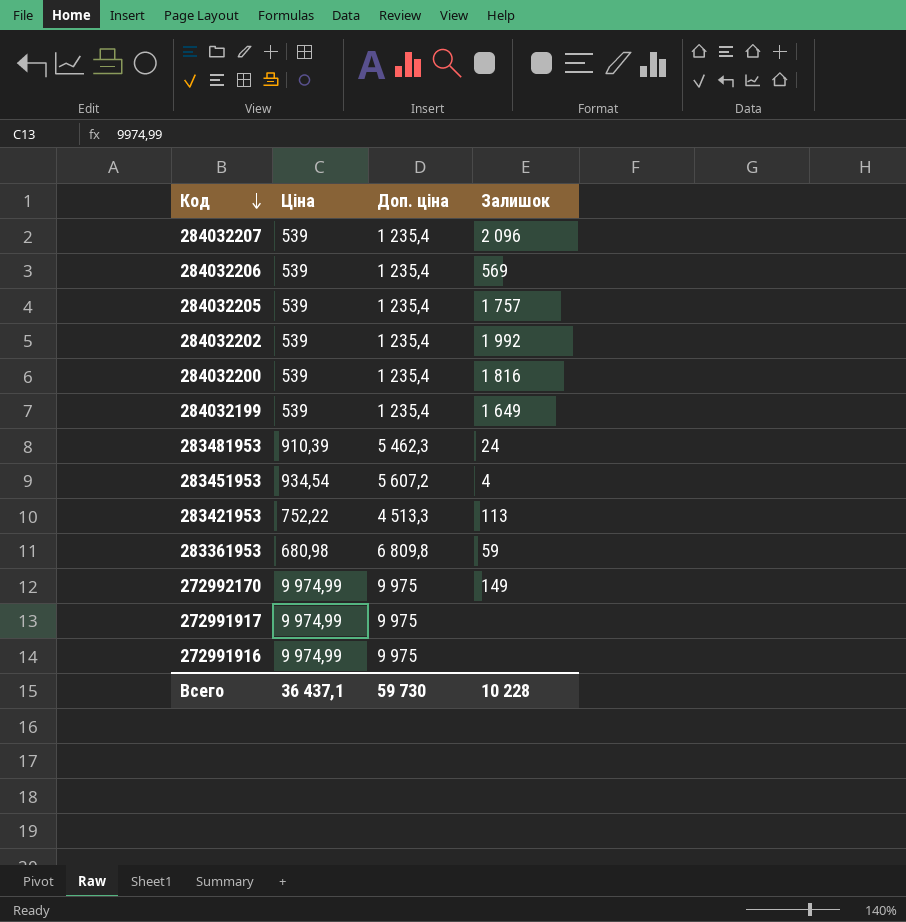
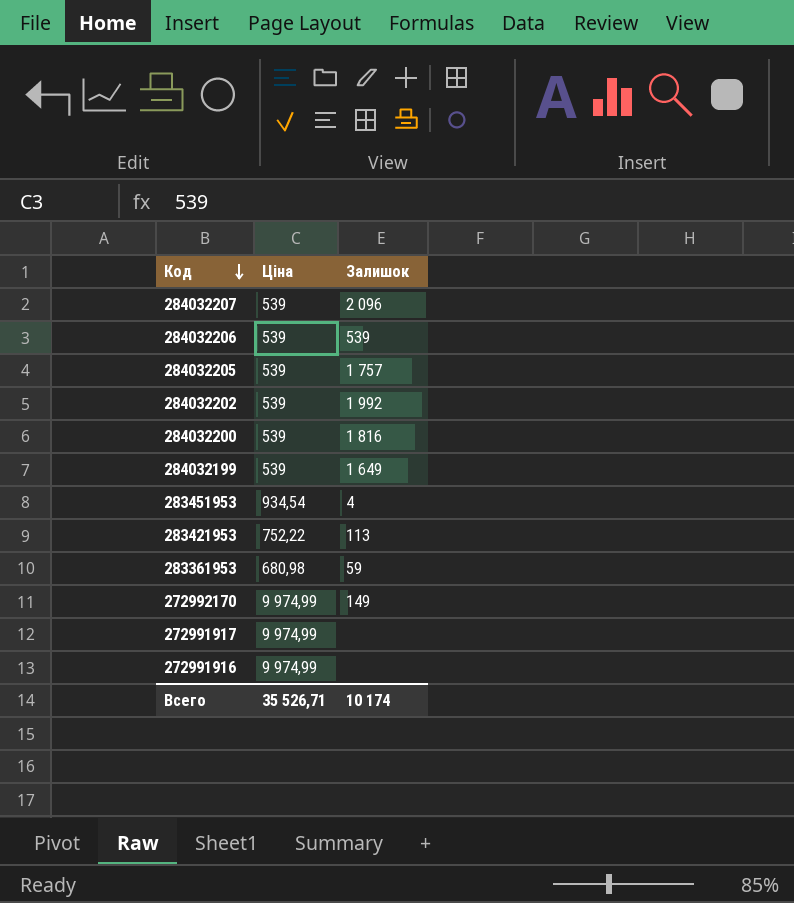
column Доп. ціна | position: 3 -> none
row 283481953: 910,39 | 5 462,3 | 24 -> none
284032206 | Залишок: 569 -> 539
Всего | Ціна: 36 437,1 -> 35 526,71
Всего | Залишок: 10 228 -> 10 174

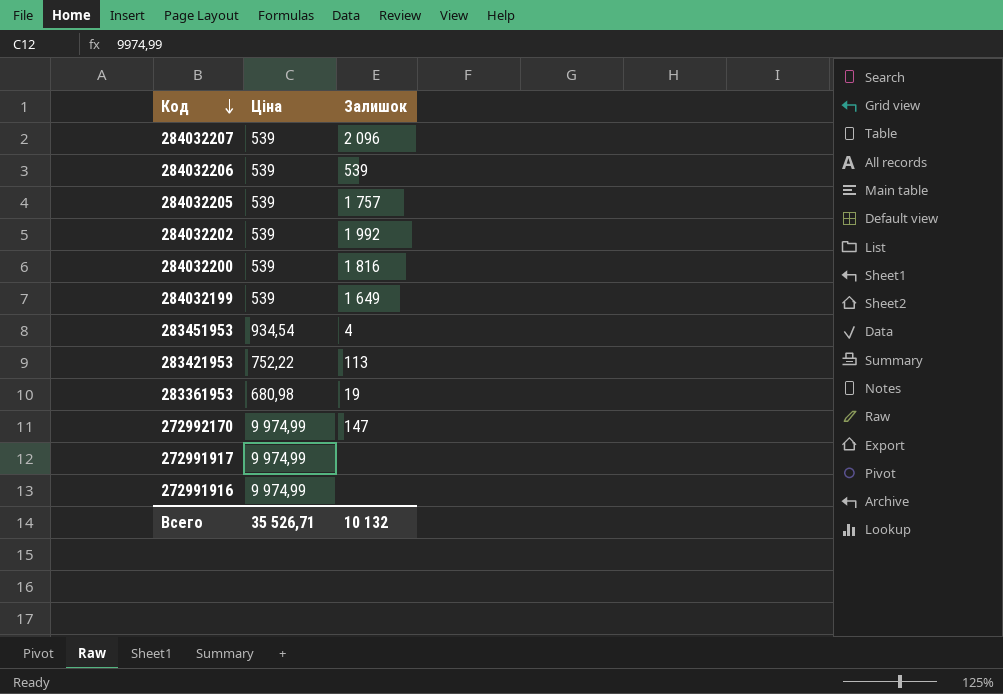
283361953 | Залишок: 59 -> 19
272992170 | Залишок: 149 -> 147
Всего | Залишок: 10 174 -> 10 132

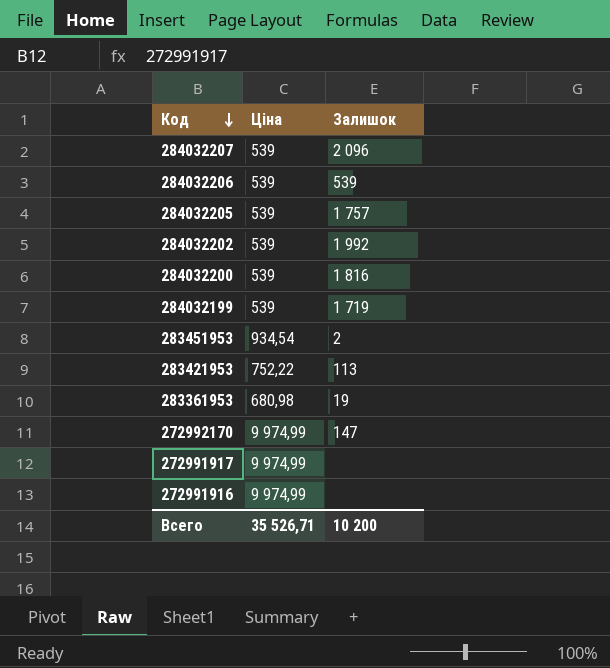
284032199 | Залишок: 1 649 -> 1 719
283451953 | Залишок: 4 -> 2
Всего | Залишок: 10 132 -> 10 200

